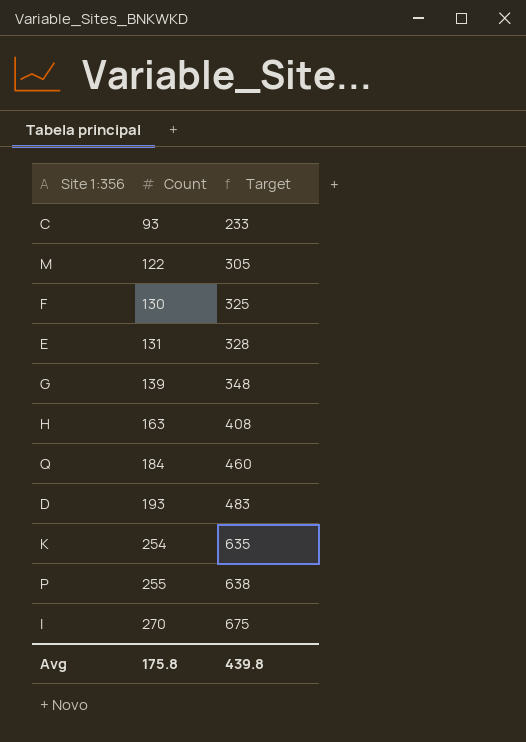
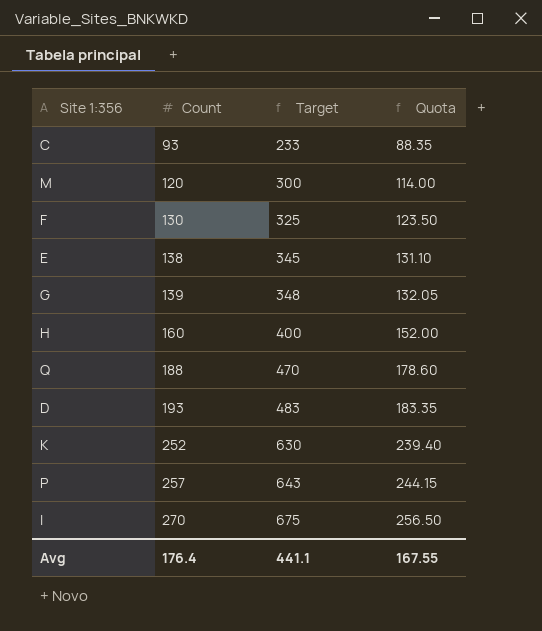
column Quota | formula: none -> [Count] * 0.95
M | Count: 122 -> 120
M | Target: 305 -> 300
E | Count: 131 -> 138
E | Target: 328 -> 345
H | Count: 163 -> 160
H | Target: 408 -> 400
Q | Count: 184 -> 188
Q | Target: 460 -> 470
K | Count: 254 -> 252
K | Target: 635 -> 630
P | Count: 255 -> 257
P | Target: 638 -> 643
Avg | Count: 175.8 -> 176.4
Avg | Target: 439.8 -> 441.1

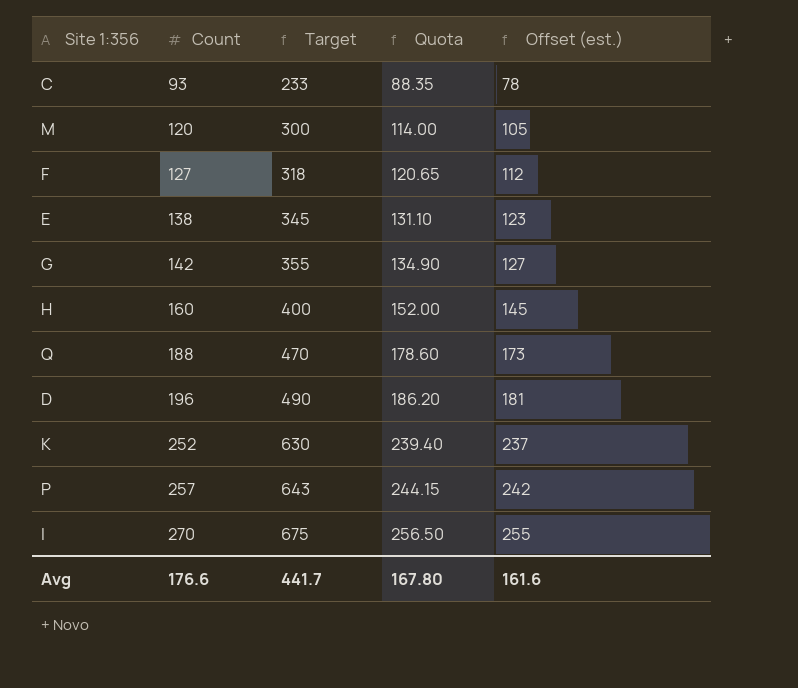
column Offset (est.) | formula: none -> [Count] - 15
F | Count: 130 -> 127
F | Target: 325 -> 318
F | Quota: 123.50 -> 120.65
G | Count: 139 -> 142
G | Target: 348 -> 355
G | Quota: 132.05 -> 134.90
D | Count: 193 -> 196
D | Target: 483 -> 490
D | Quota: 183.35 -> 186.20
Avg | Count: 176.4 -> 176.6
Avg | Target: 441.1 -> 441.7
Avg | Quota: 167.55 -> 167.80

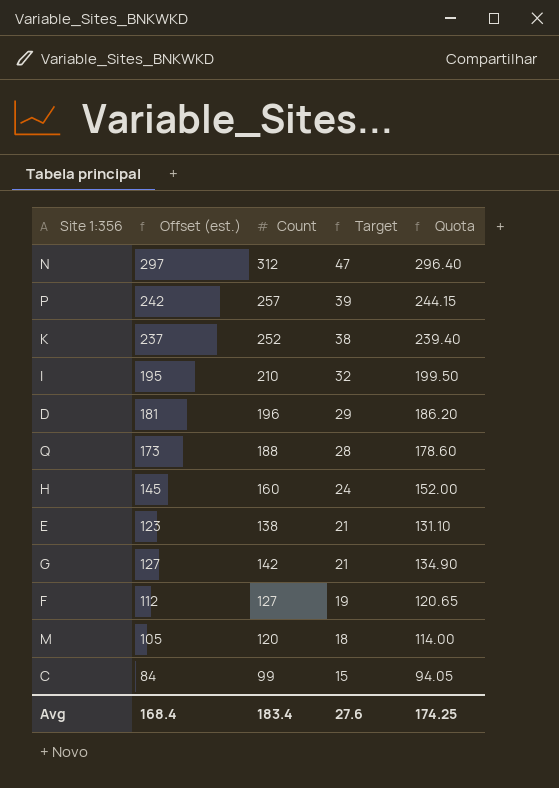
row order: Count ascending -> Target descending
column Offset (est.) | position: 5 -> 2
column Target | formula: [Count] * 2.5 -> [Count] * 0.15
row N: none -> 297 | 312 | 47 | 296.40
I | Offset (est.): 255 -> 195
I | Count: 270 -> 210
I | Quota: 256.50 -> 199.50
C | Offset (est.): 78 -> 84
C | Count: 93 -> 99
C | Quota: 88.35 -> 94.05
Avg | Offset (est.): 161.6 -> 168.4
Avg | Count: 176.6 -> 183.4
Avg | Target: 441.7 -> 27.6
Avg | Quota: 167.80 -> 174.25

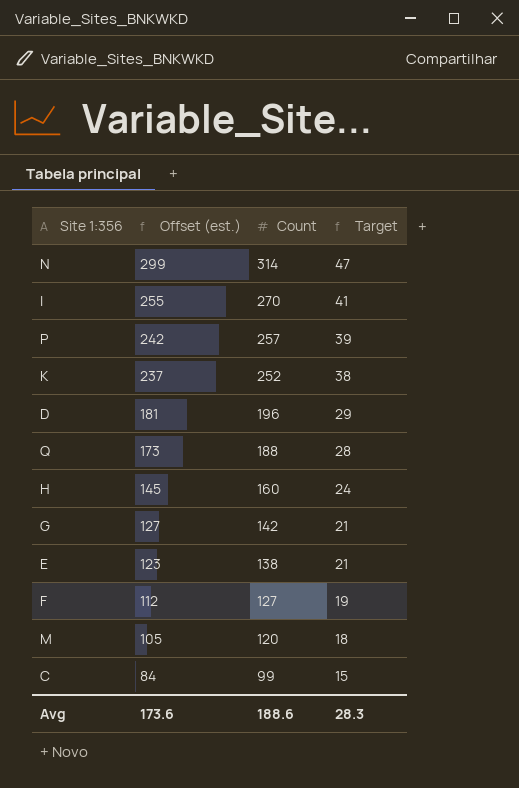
row order: Target descending -> Offset (est.) descending
column Quota | formula: [Count] * 0.95 -> none
N | Offset (est.): 297 -> 299
N | Count: 312 -> 314
I | Offset (est.): 195 -> 255
I | Count: 210 -> 270
I | Target: 32 -> 41
Avg | Offset (est.): 168.4 -> 173.6
Avg | Count: 183.4 -> 188.6
Avg | Target: 27.6 -> 28.3

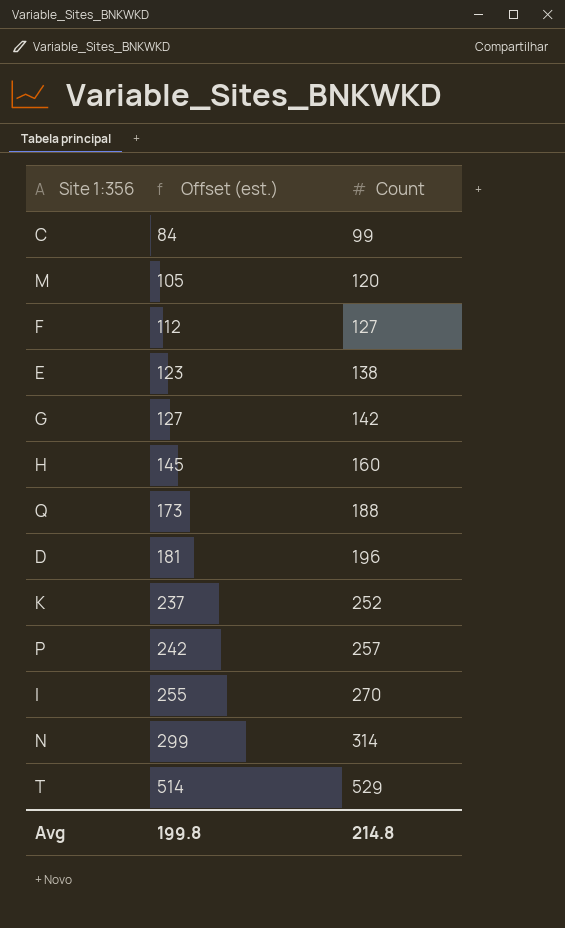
row order: Offset (est.) descending -> Offset (est.) ascending
column Target | formula: [Count] * 0.15 -> none
row T: none -> 514 | 529
Avg | Offset (est.): 173.6 -> 199.8
Avg | Count: 188.6 -> 214.8

